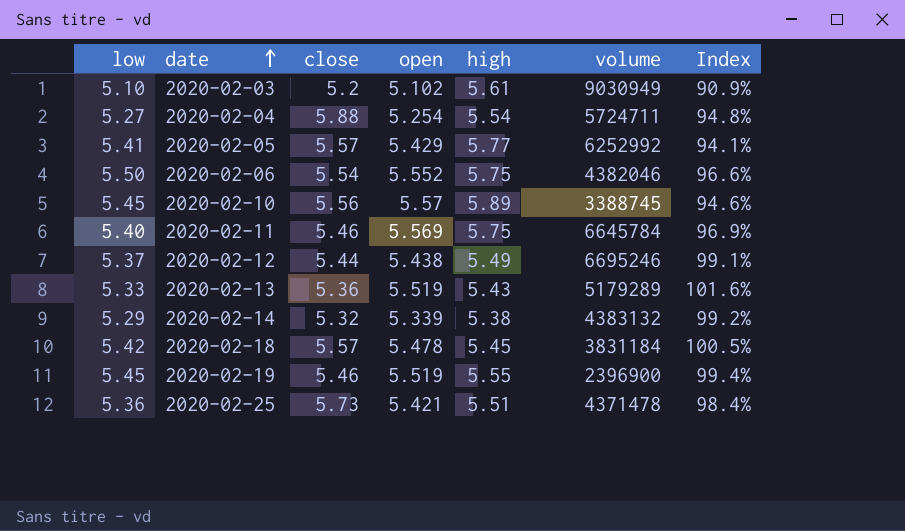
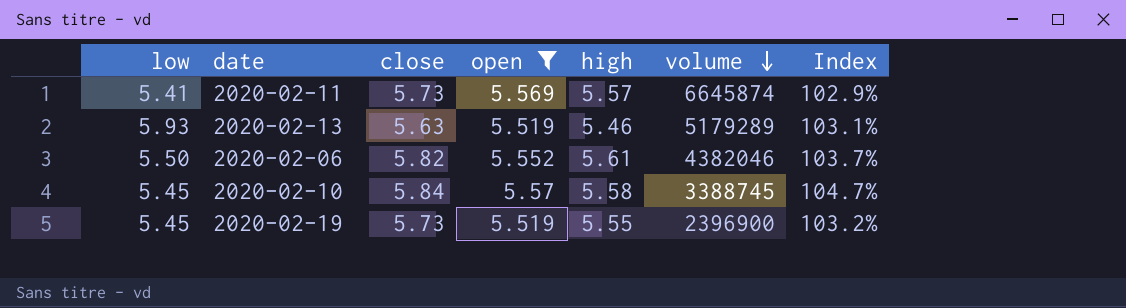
filter: none -> open >= 5.519
row order: date ascending -> volume descending
column Index | formula: [open] / [high] -> [close] / [high]
2020-02-11 | low: 5.40 -> 5.41
2020-02-11 | close: 5.46 -> 5.73
2020-02-11 | high: 5.75 -> 5.57
2020-02-11 | volume: 6645784 -> 6645874
2020-02-13 | low: 5.33 -> 5.93
2020-02-13 | close: 5.36 -> 5.63
2020-02-13 | high: 5.43 -> 5.46
2020-02-06 | close: 5.54 -> 5.82
2020-02-06 | high: 5.75 -> 5.61
2020-02-10 | close: 5.56 -> 5.84
2020-02-10 | high: 5.89 -> 5.58
2020-02-19 | close: 5.46 -> 5.73

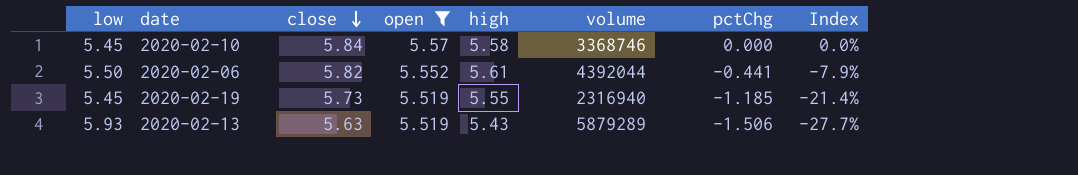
row order: volume descending -> close descending
column pctChg | position: none -> 7
column Index | formula: [close] / [high] -> [pctChg] / [high]
row 2020-02-11: 5.41 | 5.73 | 5.569 | 5.57 | 6645874 | 102.9% -> none
2020-02-10 | volume: 3388745 -> 3368746
2020-02-06 | volume: 4382046 -> 4392044
2020-02-19 | volume: 2396900 -> 2316940
2020-02-13 | high: 5.46 -> 5.43
2020-02-13 | volume: 5179289 -> 5879289

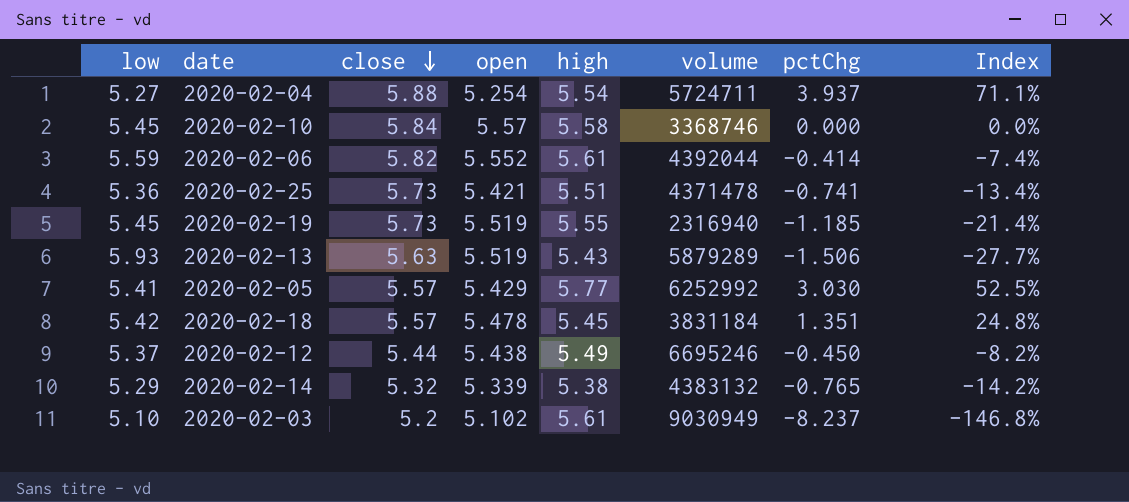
filter: open >= 5.519 -> none
2020-02-06 | low: 5.50 -> 5.59
2020-02-06 | pctChg: -0.441 -> -0.414
2020-02-06 | Index: -7.9% -> -7.4%

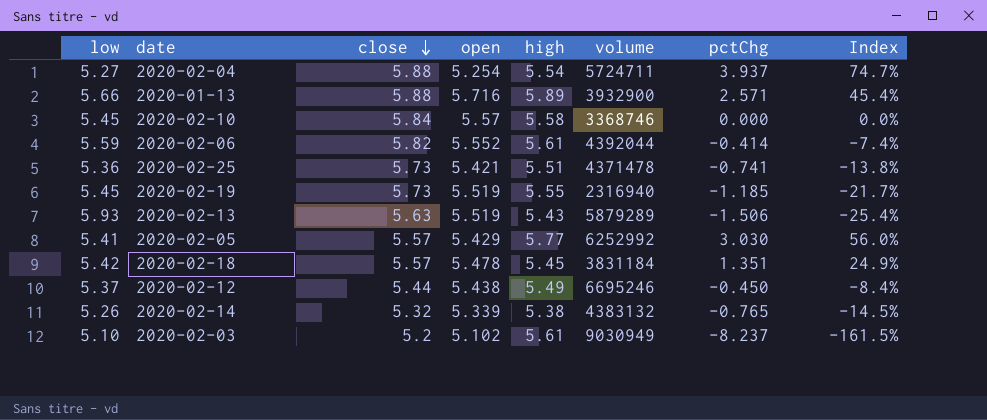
column Index | formula: [pctChg] / [high] -> [pctChg] / [low]
row 2020-01-13: none -> 5.66 | 5.88 | 5.716 | 5.89 | 3932900 | 2.571 | 45.4%
2020-02-14 | low: 5.29 -> 5.26

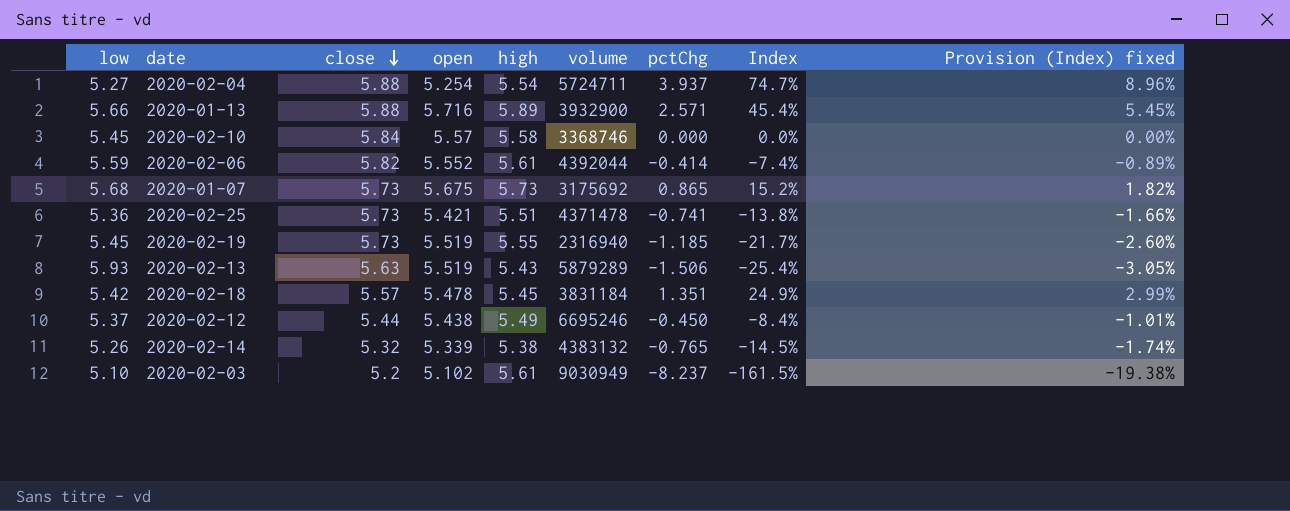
column Provision (Index) fixed | formula: none -> [Index] * 0.12
row 2020-02-05: 5.41 | 5.57 | 5.429 | 5.77 | 6252992 | 3.030 | 56.0% -> none
row 2020-01-07: none -> 5.68 | 5.73 | 5.675 | 5.73 | 3175692 | 0.865 | 15.2% | 1.82%

